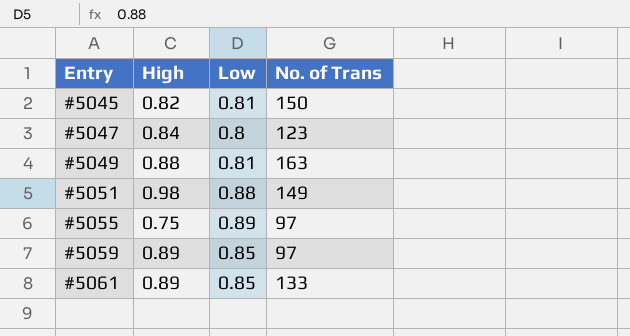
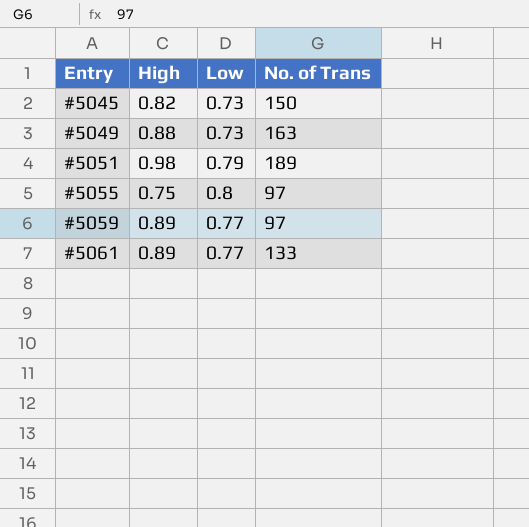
row #5047: 0.84 | 0.8 | 123 -> none
#5045 | Low: 0.81 -> 0.73
#5049 | Low: 0.81 -> 0.73
#5051 | Low: 0.88 -> 0.79
#5051 | No. of Trans: 149 -> 189
#5055 | Low: 0.89 -> 0.8
#5059 | Low: 0.85 -> 0.77
#5061 | Low: 0.85 -> 0.77

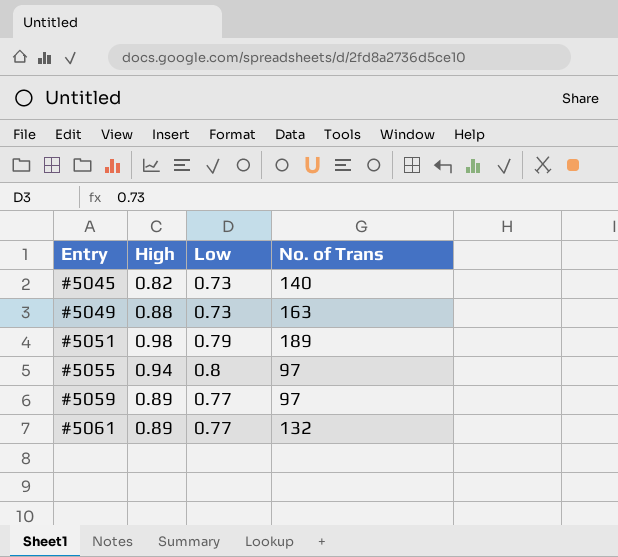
#5045 | No. of Trans: 150 -> 140
#5055 | High: 0.75 -> 0.94
#5061 | No. of Trans: 133 -> 132

